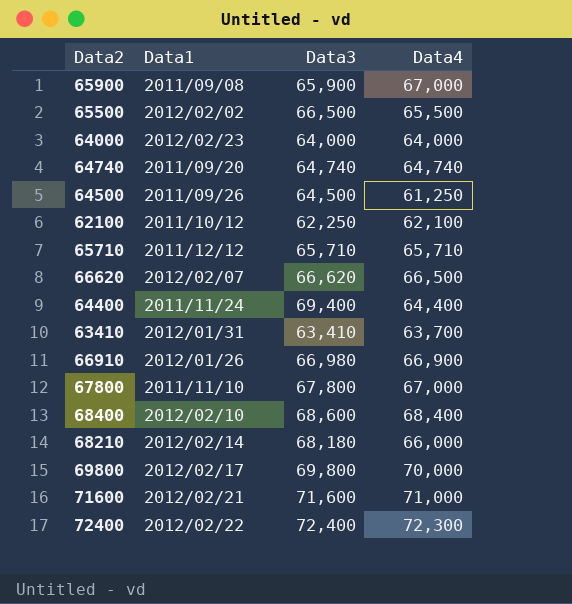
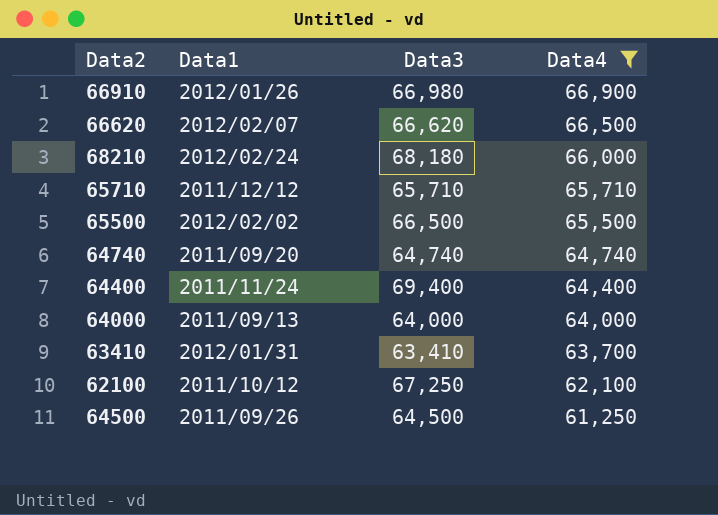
filter: none -> Data4 <= 66,900
row order: none -> Data4 descending
68210 | Data1: 2012/02/14 -> 2012/02/24
64000 | Data1: 2012/02/23 -> 2011/09/13
62100 | Data3: 62,250 -> 67,250

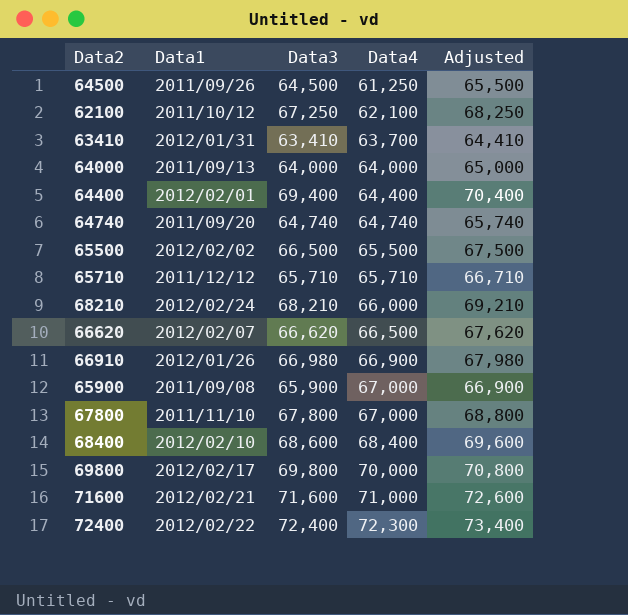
filter: Data4 <= 66,900 -> none
row order: Data4 descending -> Data4 ascending
column Adjusted | formula: none -> [Data3] + 1000
64400 | Data1: 2011/11/24 -> 2012/02/01
68210 | Data3: 68,180 -> 68,210

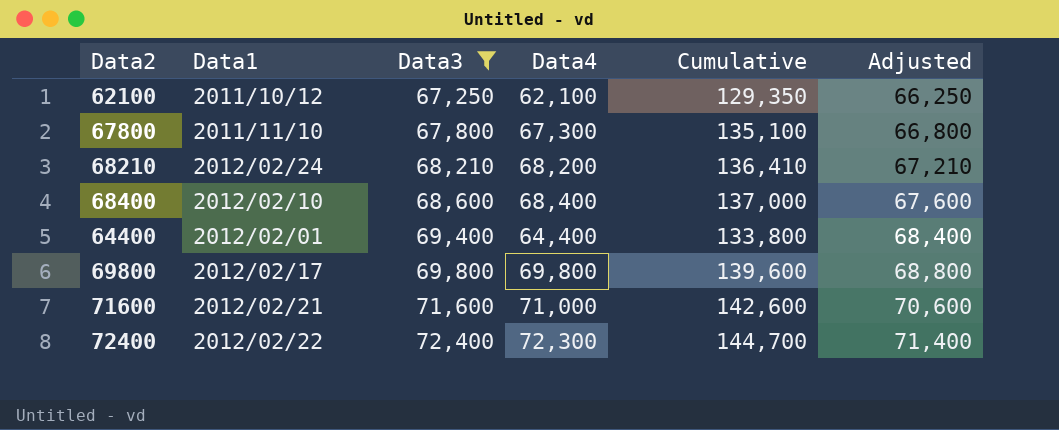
filter: none -> Data3 >= 67,250
row order: Data4 ascending -> Data3 ascending
column Cumulative | formula: none -> [Data3] + [Data4]
column Adjusted | formula: [Data3] + 1000 -> [Data3] - 1000
67800 | Data4: 67,000 -> 67,300
68210 | Data4: 66,000 -> 68,200
69800 | Data4: 70,000 -> 69,800

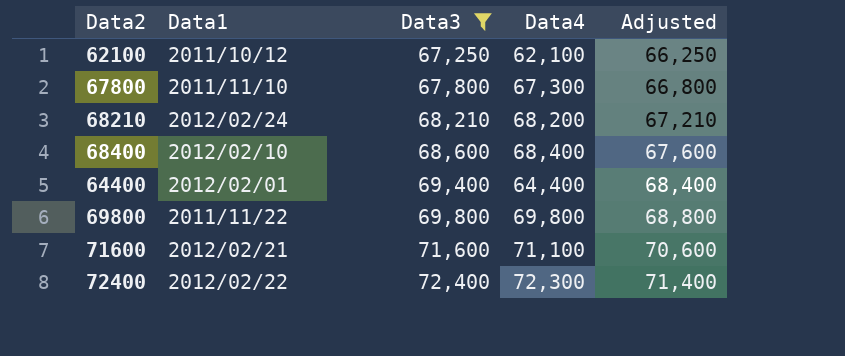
column Cumulative | formula: [Data3] + [Data4] -> none
69800 | Data1: 2012/02/17 -> 2011/11/22
71600 | Data4: 71,000 -> 71,100

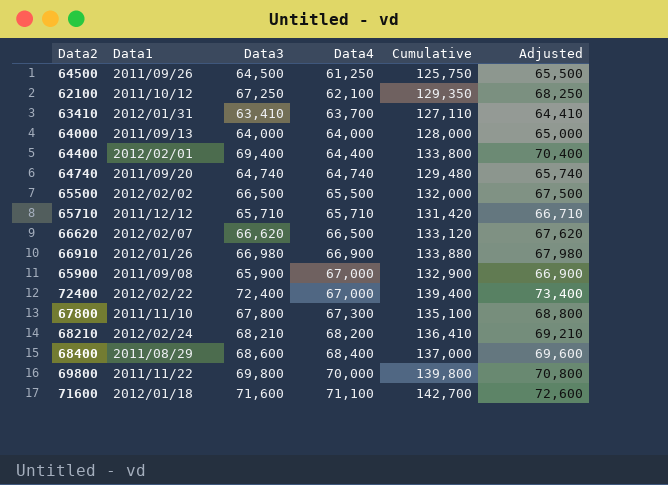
filter: Data3 >= 67,250 -> none
row order: Data3 ascending -> Data4 ascending
column Cumulative | formula: none -> [Data3] + [Data4]
column Adjusted | formula: [Data3] - 1000 -> [Data3] + 1000
72400 | Data4: 72,300 -> 67,000
68400 | Data1: 2012/02/10 -> 2011/08/29
69800 | Data4: 69,800 -> 70,000
71600 | Data1: 2012/02/21 -> 2012/01/18

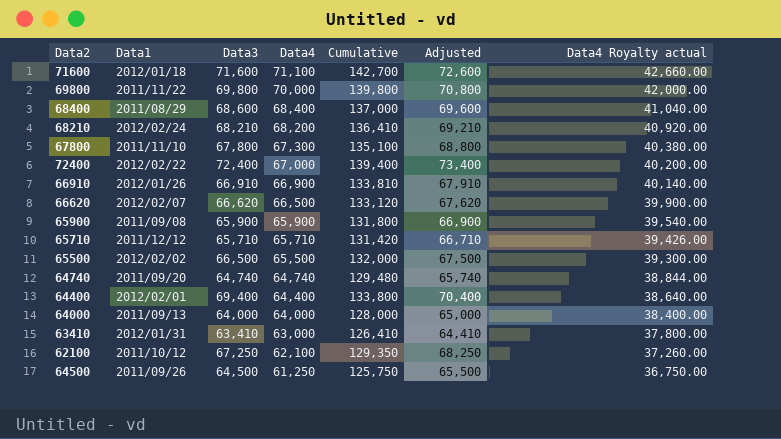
row order: Data4 ascending -> Data4 descending
column Data4 Royalty actual | formula: none -> [Data4] * 0.6
66910 | Data3: 66,980 -> 66,910
66910 | Cumulative: 133,880 -> 133,810
66910 | Adjusted: 67,980 -> 67,910
65900 | Data4: 67,000 -> 65,900
65900 | Cumulative: 132,900 -> 131,800
63410 | Data4: 63,700 -> 63,000
63410 | Cumulative: 127,110 -> 126,410

